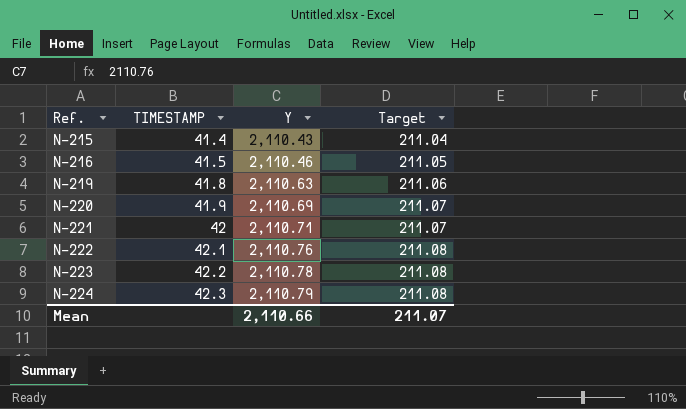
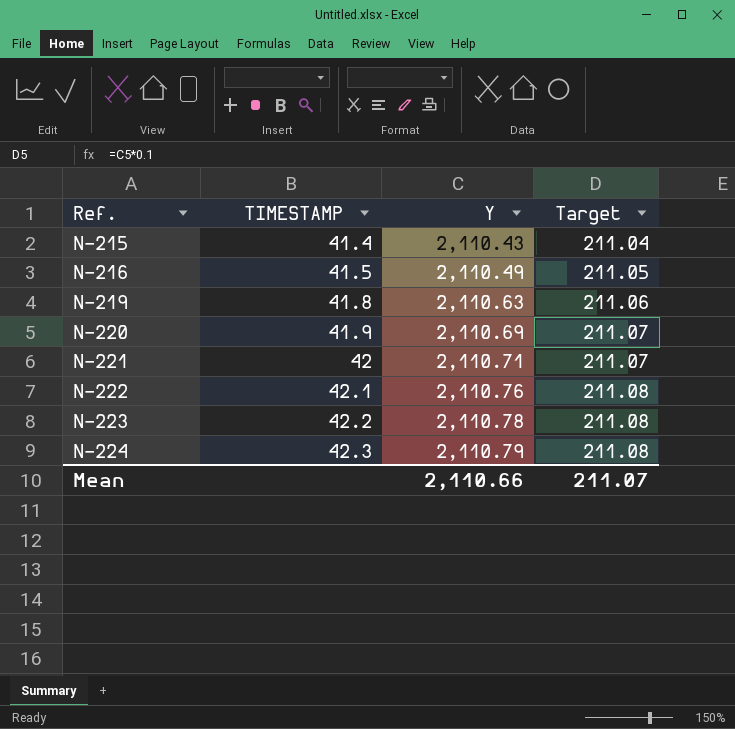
N-216 | Y: 2,110.46 -> 2,110.49

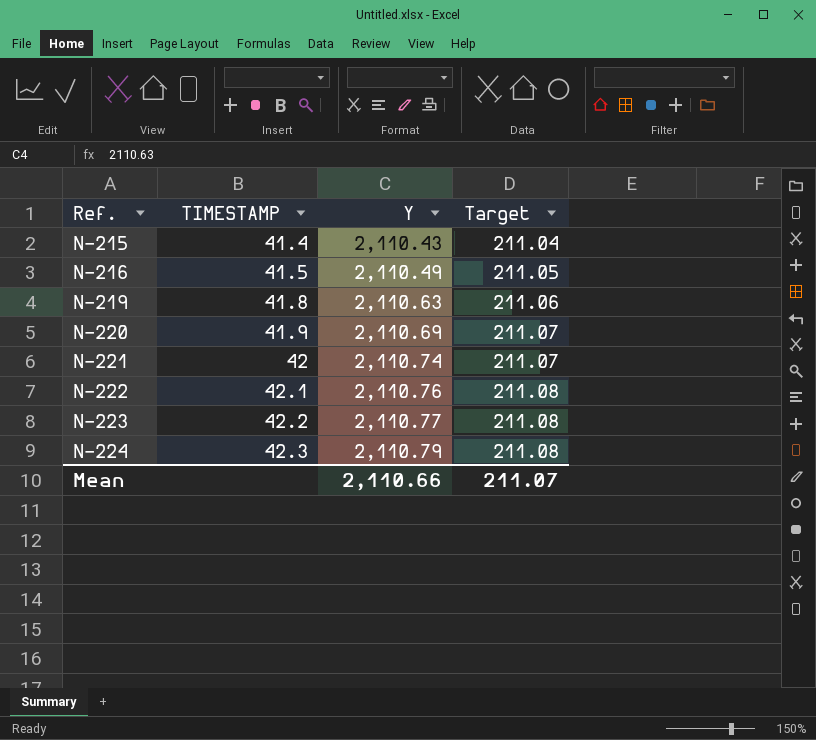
N-221 | Y: 2,110.71 -> 2,110.74
N-223 | Y: 2,110.78 -> 2,110.77

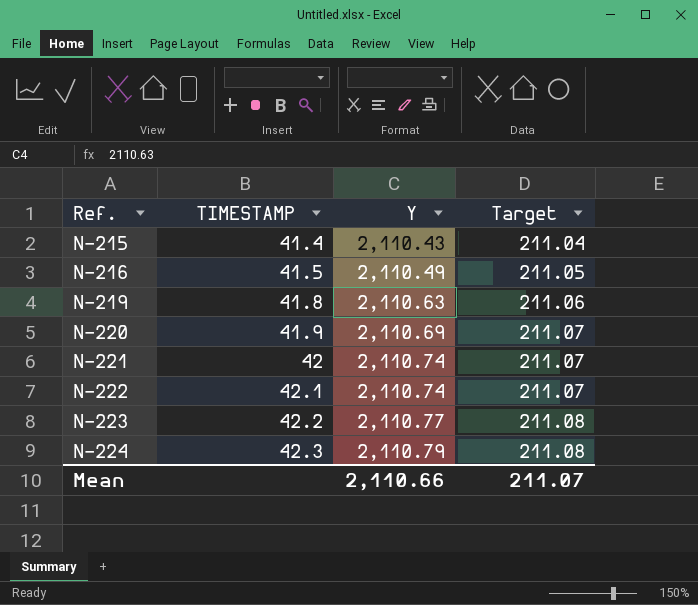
N-222 | Y: 2,110.76 -> 2,110.74
N-222 | Target: 211.08 -> 211.07

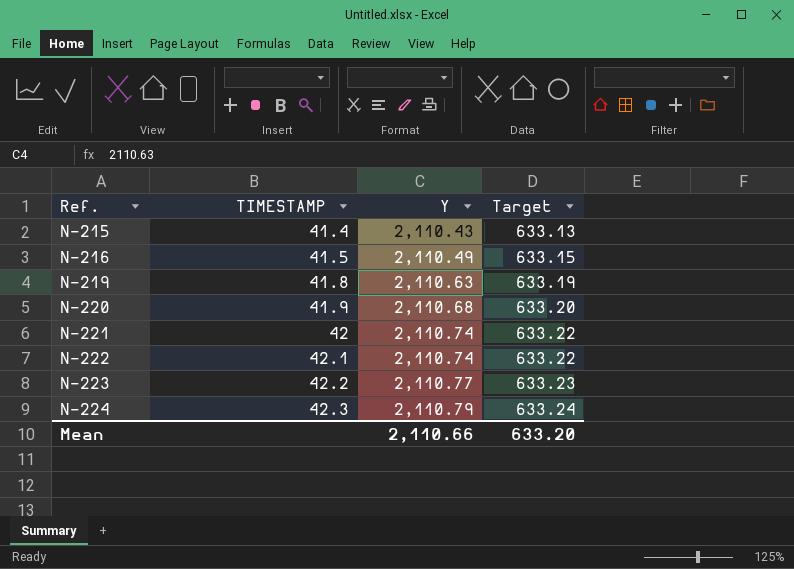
column Target | formula: [Y] * 0.1 -> [Y] * 0.3
N-220 | Y: 2,110.69 -> 2,110.68
Mean | Target: 211.07 -> 633.20

